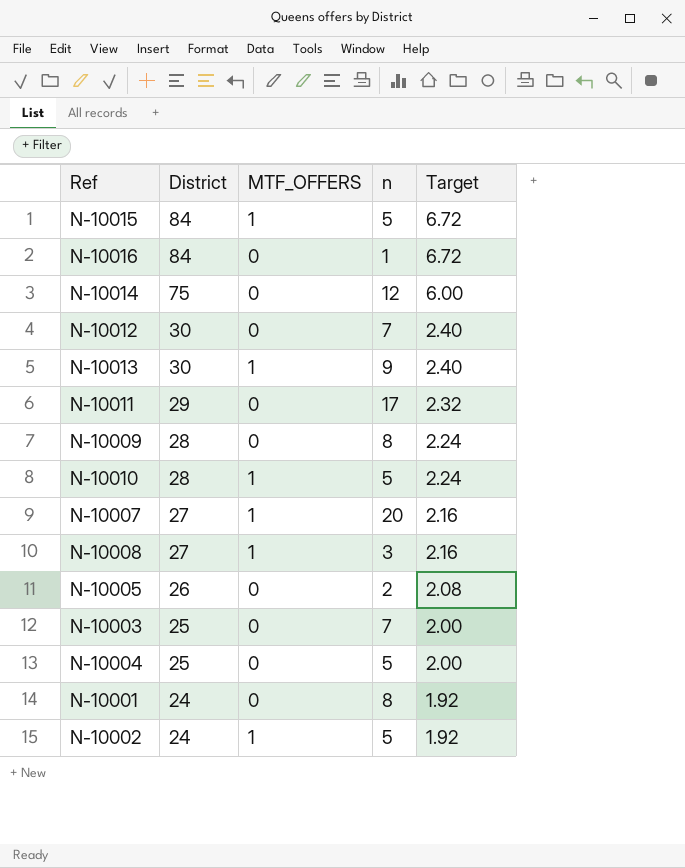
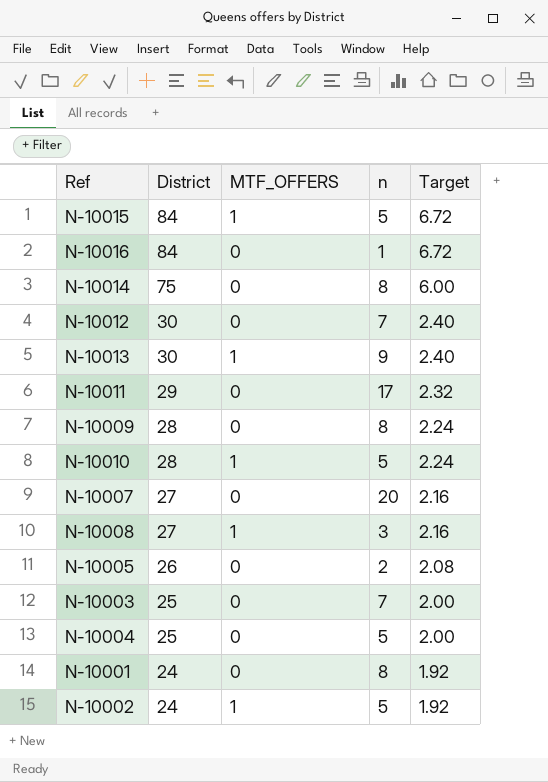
N-10014 | n: 12 -> 8
N-10007 | MTF_OFFERS: 1 -> 0

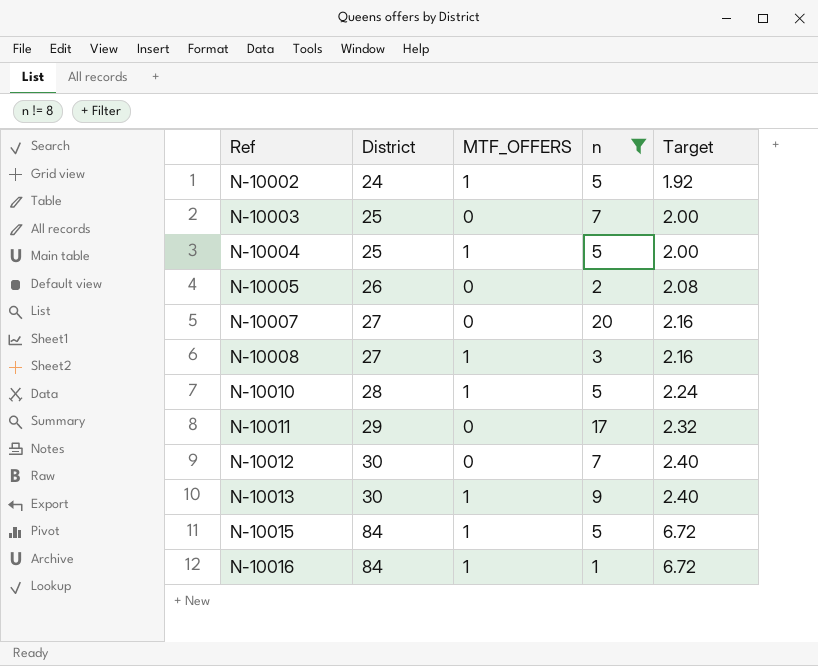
filter: none -> n != 8
row order: District descending -> Ref ascending
N-10004 | MTF_OFFERS: 0 -> 1
N-10016 | MTF_OFFERS: 0 -> 1

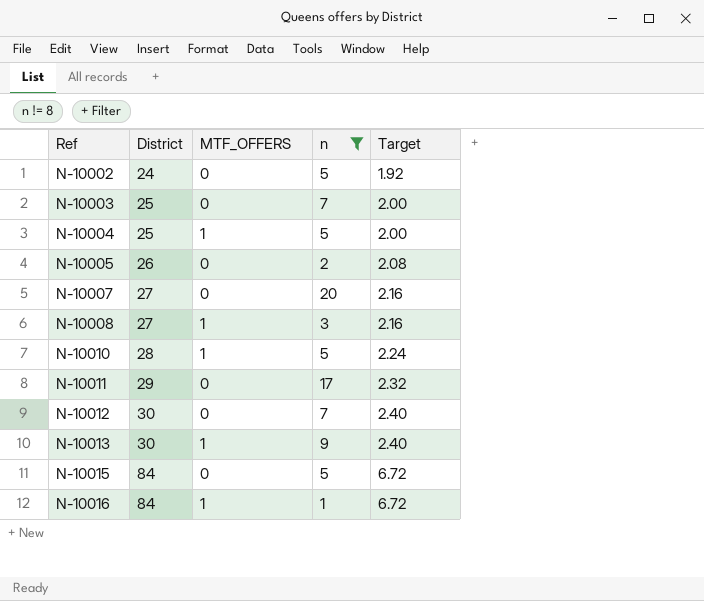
N-10002 | MTF_OFFERS: 1 -> 0
N-10015 | MTF_OFFERS: 1 -> 0

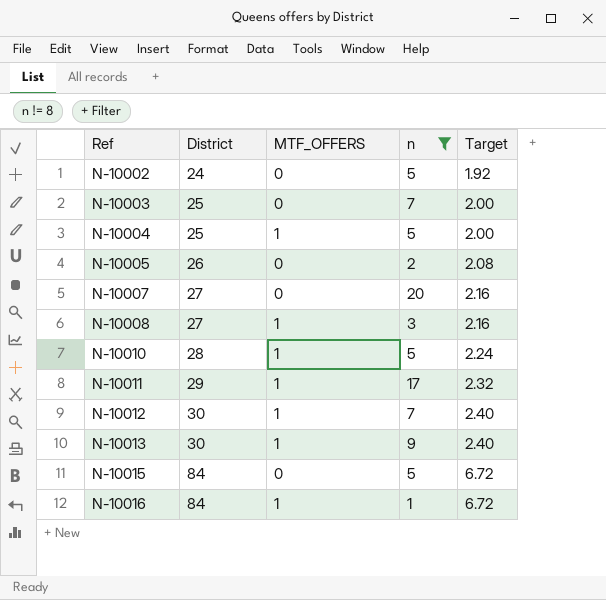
N-10011 | MTF_OFFERS: 0 -> 1
N-10012 | MTF_OFFERS: 0 -> 1

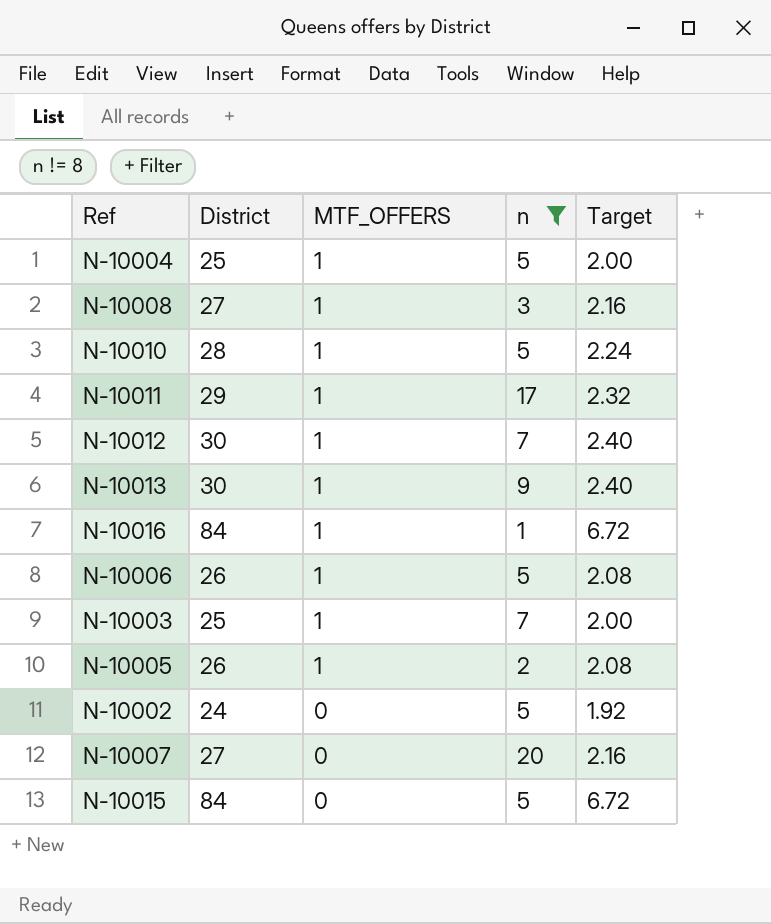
row order: Ref ascending -> MTF_OFFERS descending
row N-10006: none -> 26 | 1 | 5 | 2.08
N-10003 | MTF_OFFERS: 0 -> 1
N-10005 | MTF_OFFERS: 0 -> 1

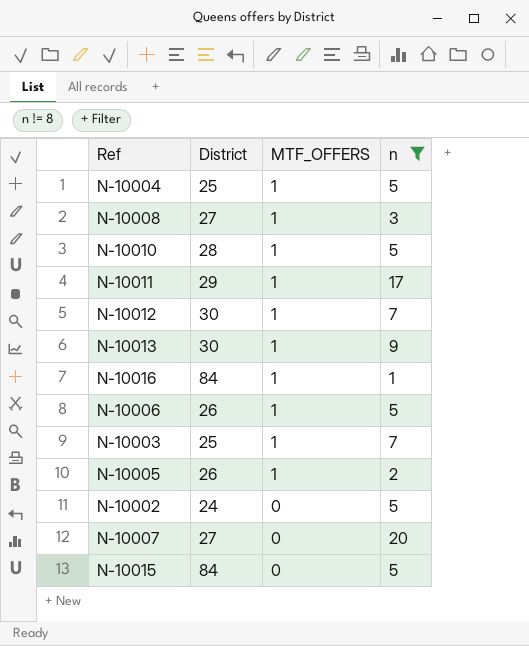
column Target | formula: [District] * 0.08 -> none

